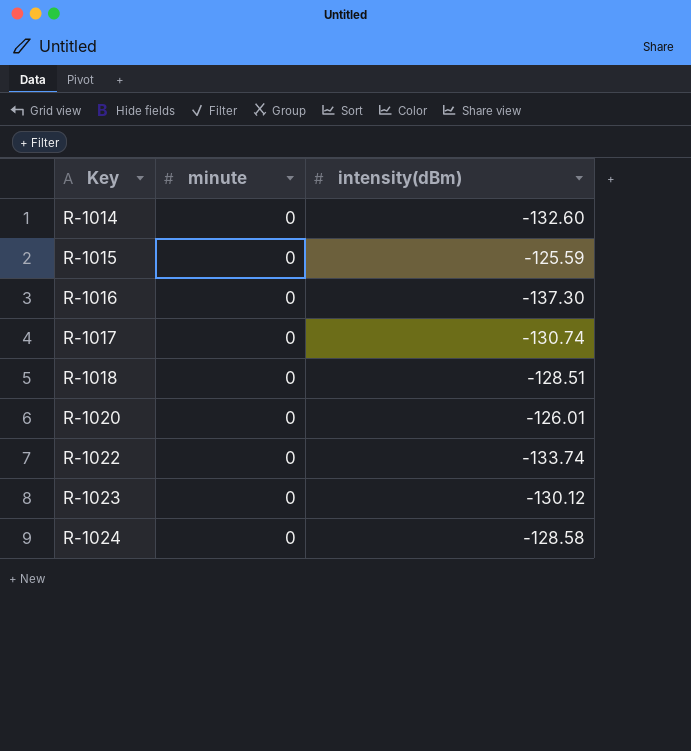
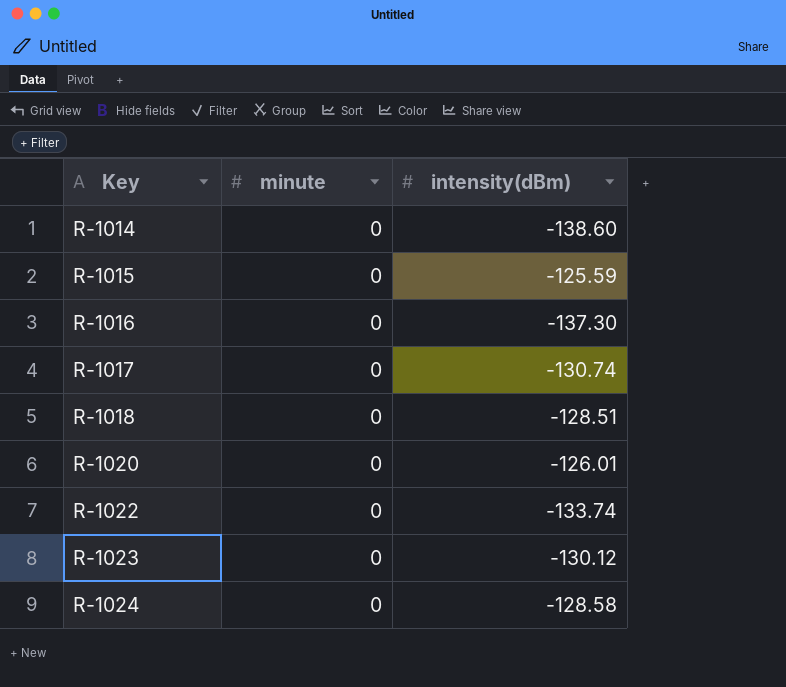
R-1014 | intensity(dBm): -132.60 -> -138.60

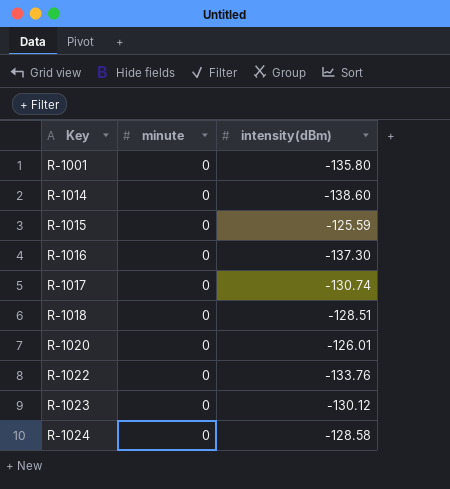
row R-1001: none -> 0 | -135.80
R-1022 | intensity(dBm): -133.74 -> -133.76

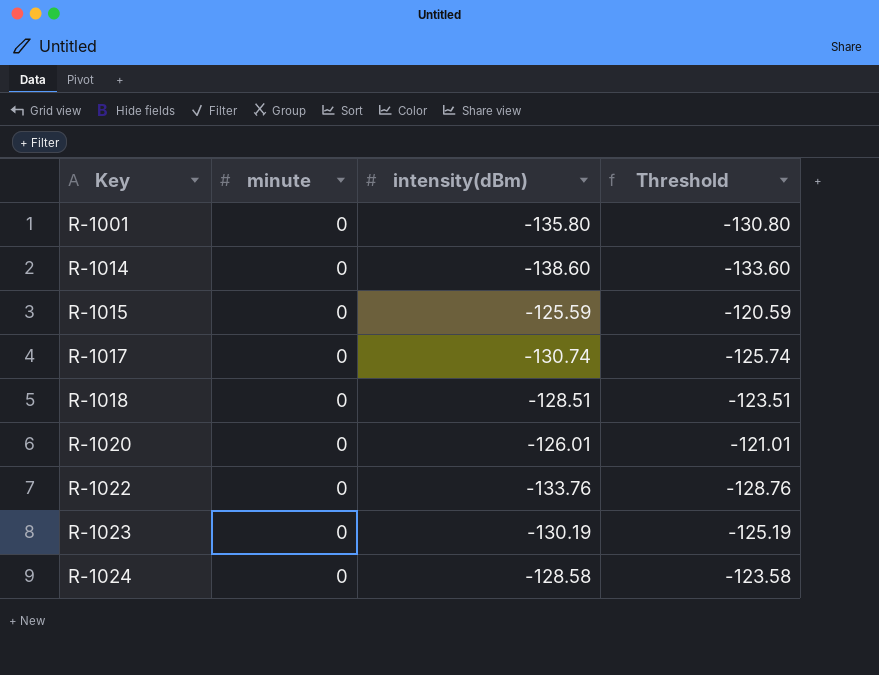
column Threshold | formula: none -> [intensity(dBm)] + 5
row R-1016: 0 | -137.30 -> none
R-1023 | intensity(dBm): -130.12 -> -130.19

